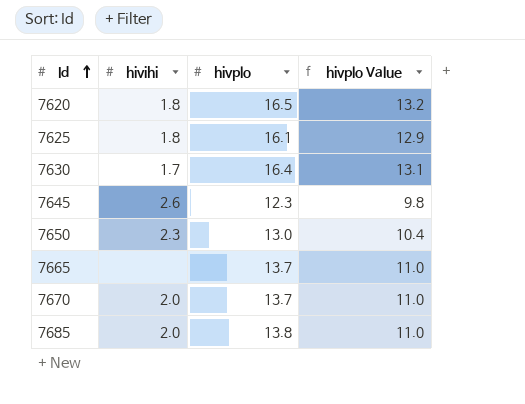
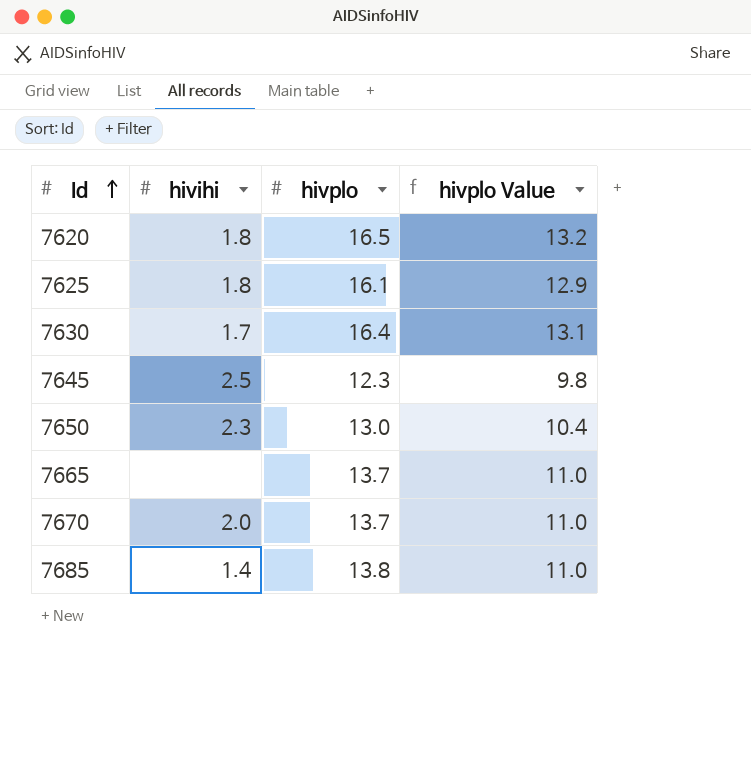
7645 | hivihi: 2.6 -> 2.5
7685 | hivihi: 2.0 -> 1.4

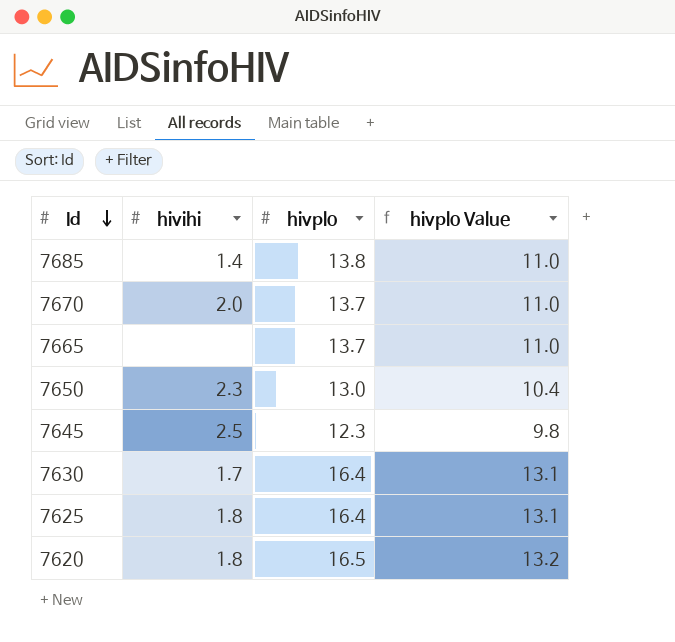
row order: Id ascending -> Id descending
7625 | hivplo: 16.1 -> 16.4
7625 | hivplo Value: 12.9 -> 13.1

